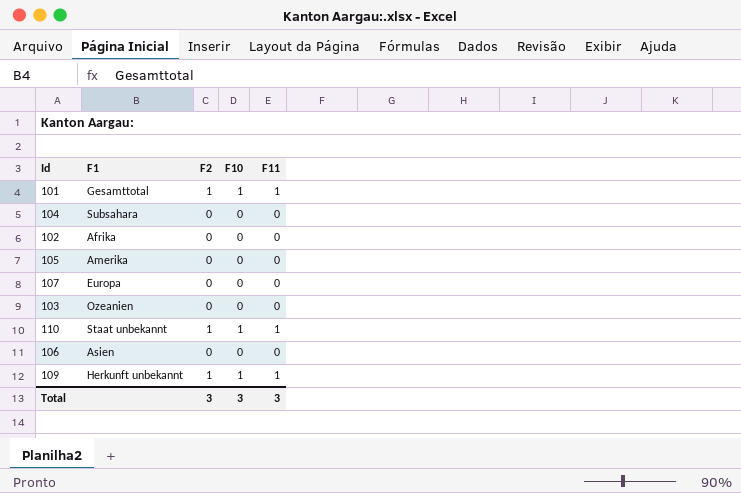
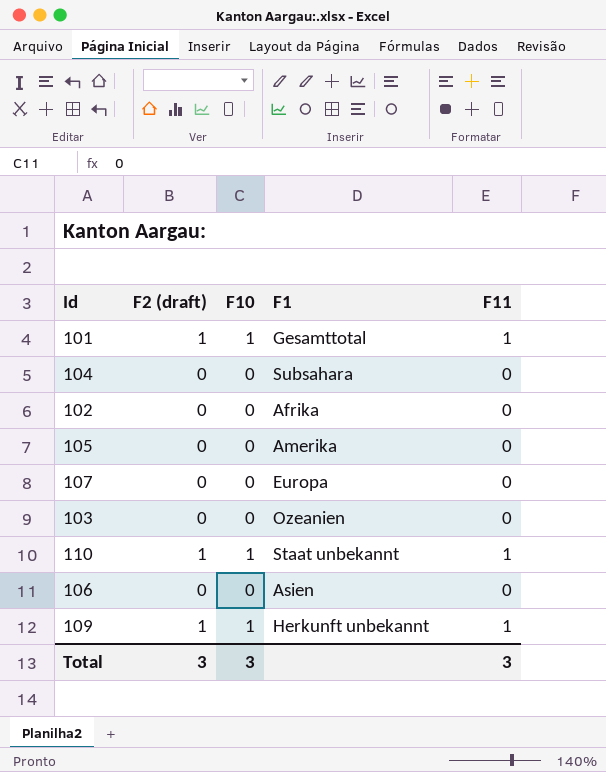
column name: F2 -> F2 (draft)
column F1 | position: 2 -> 4

